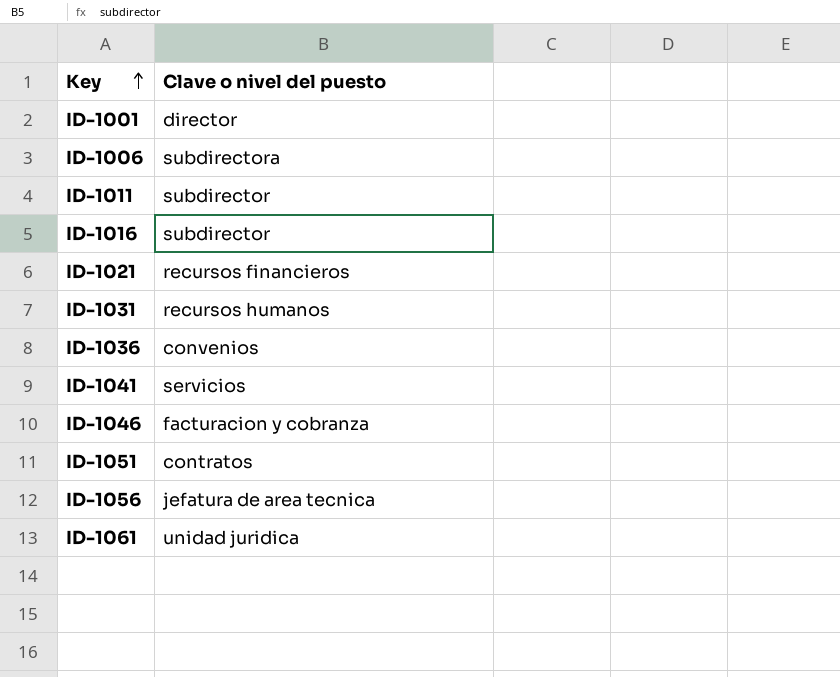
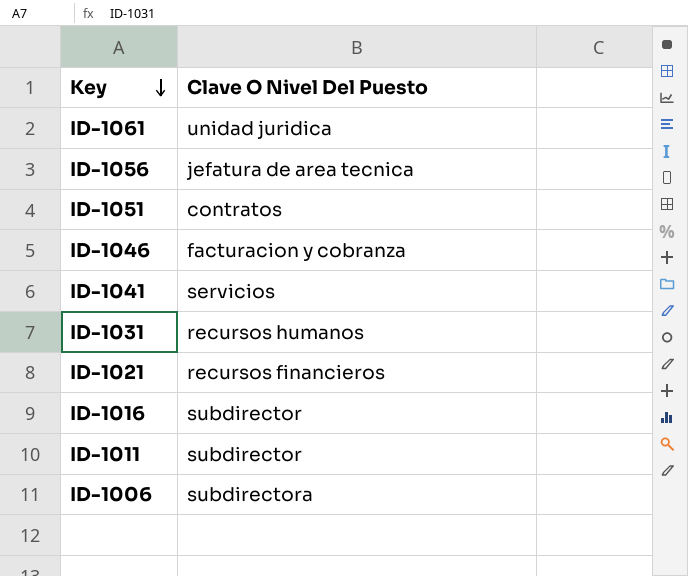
row order: Key ascending -> Key descending
column name: Clave o nivel del puesto -> Clave O Nivel Del Puesto
row ID-1001: director -> none
row ID-1036: convenios -> none

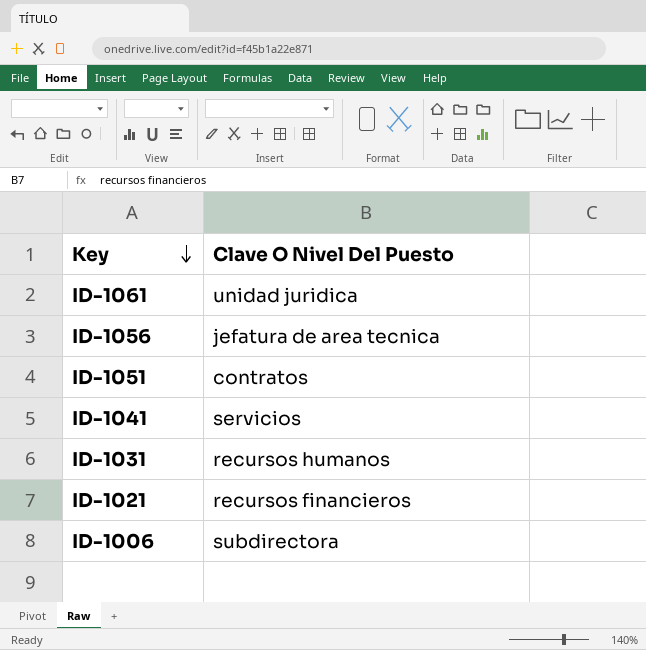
row ID-1046: facturacion y cobranza -> none
row ID-1016: subdirector -> none
row ID-1011: subdirector -> none

